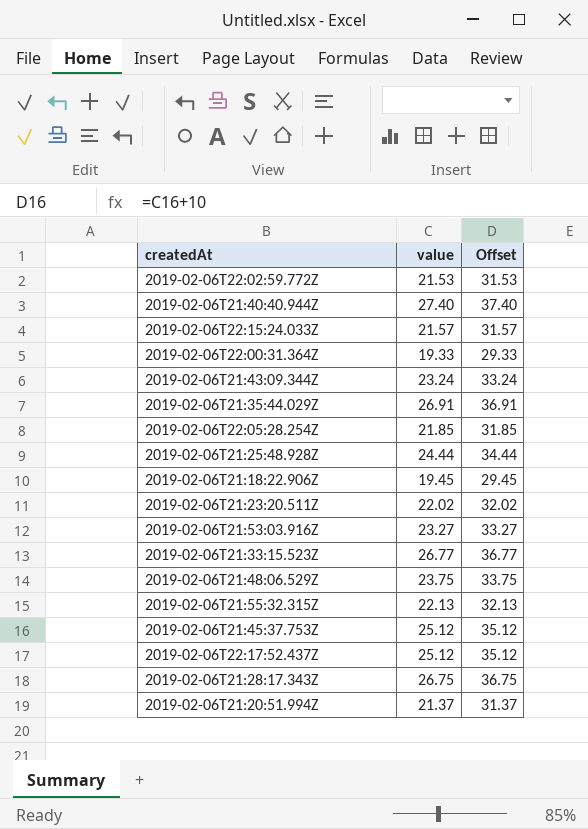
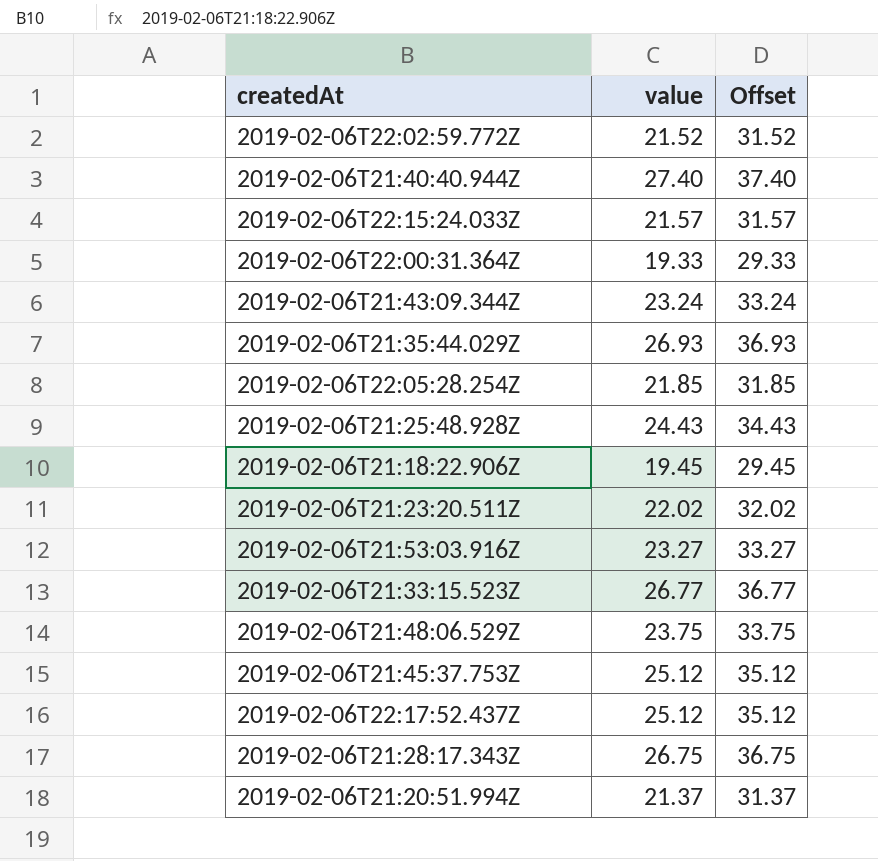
row 2019-02-06T21:55:32.315Z: 22.13 | 32.13 -> none
2019-02-06T22:02:59.772Z | value: 21.53 -> 21.52
2019-02-06T22:02:59.772Z | Offset: 31.53 -> 31.52
2019-02-06T21:35:44.029Z | value: 26.91 -> 26.93
2019-02-06T21:35:44.029Z | Offset: 36.91 -> 36.93
2019-02-06T21:25:48.928Z | value: 24.44 -> 24.43
2019-02-06T21:25:48.928Z | Offset: 34.44 -> 34.43

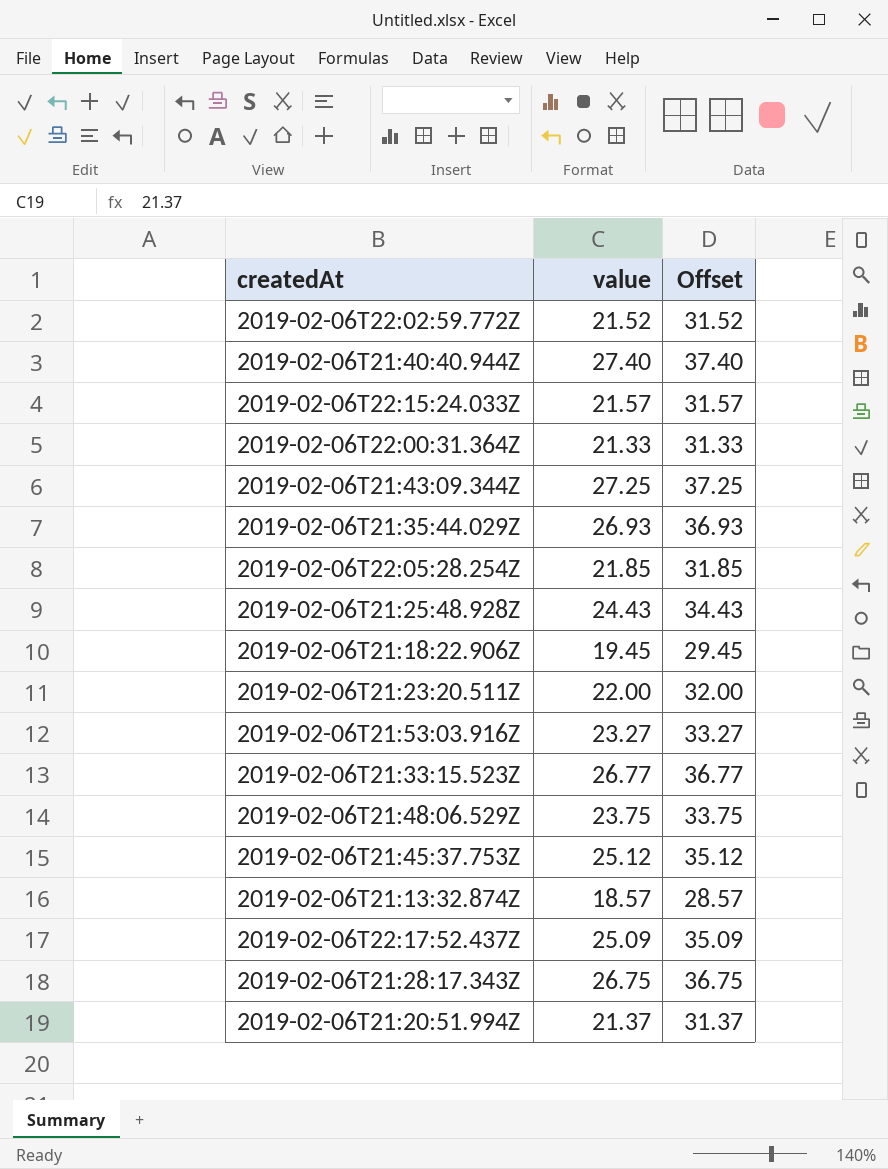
2019-02-06T22:00:31.364Z | value: 19.33 -> 21.33
2019-02-06T22:00:31.364Z | Offset: 29.33 -> 31.33
2019-02-06T21:43:09.344Z | value: 23.24 -> 27.25
2019-02-06T21:43:09.344Z | Offset: 33.24 -> 37.25
2019-02-06T21:23:20.511Z | value: 22.02 -> 22.00
2019-02-06T21:23:20.511Z | Offset: 32.02 -> 32.00
row 2019-02-06T21:13:32.874Z: none -> 18.57 | 28.57
2019-02-06T22:17:52.437Z | value: 25.12 -> 25.09
2019-02-06T22:17:52.437Z | Offset: 35.12 -> 35.09

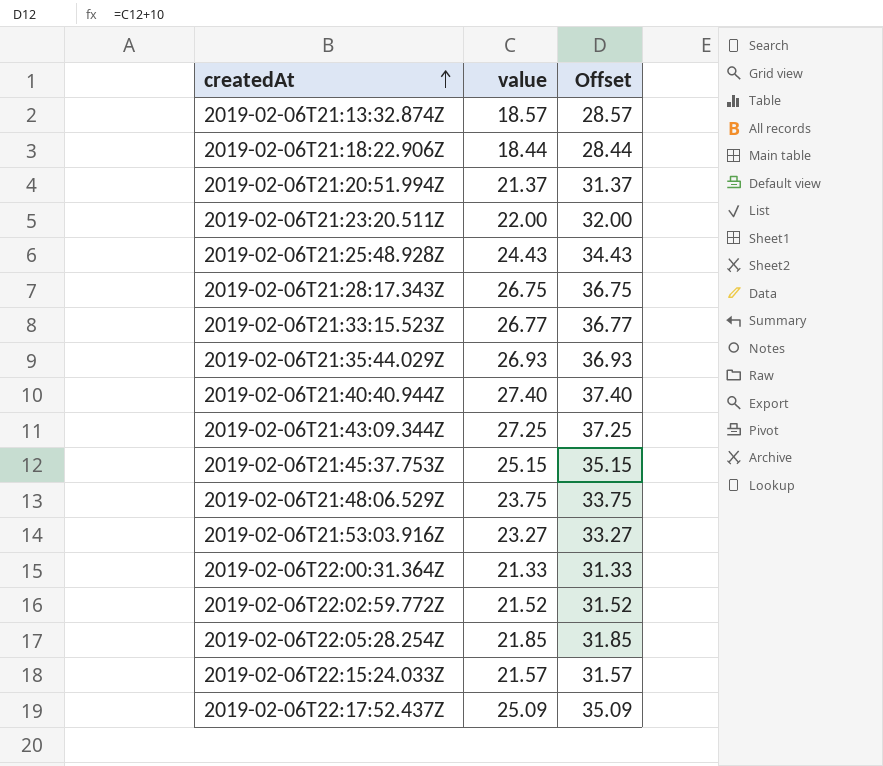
row order: none -> createdAt ascending
2019-02-06T21:18:22.906Z | value: 19.45 -> 18.44
2019-02-06T21:18:22.906Z | Offset: 29.45 -> 28.44
2019-02-06T21:45:37.753Z | value: 25.12 -> 25.15
2019-02-06T21:45:37.753Z | Offset: 35.12 -> 35.15

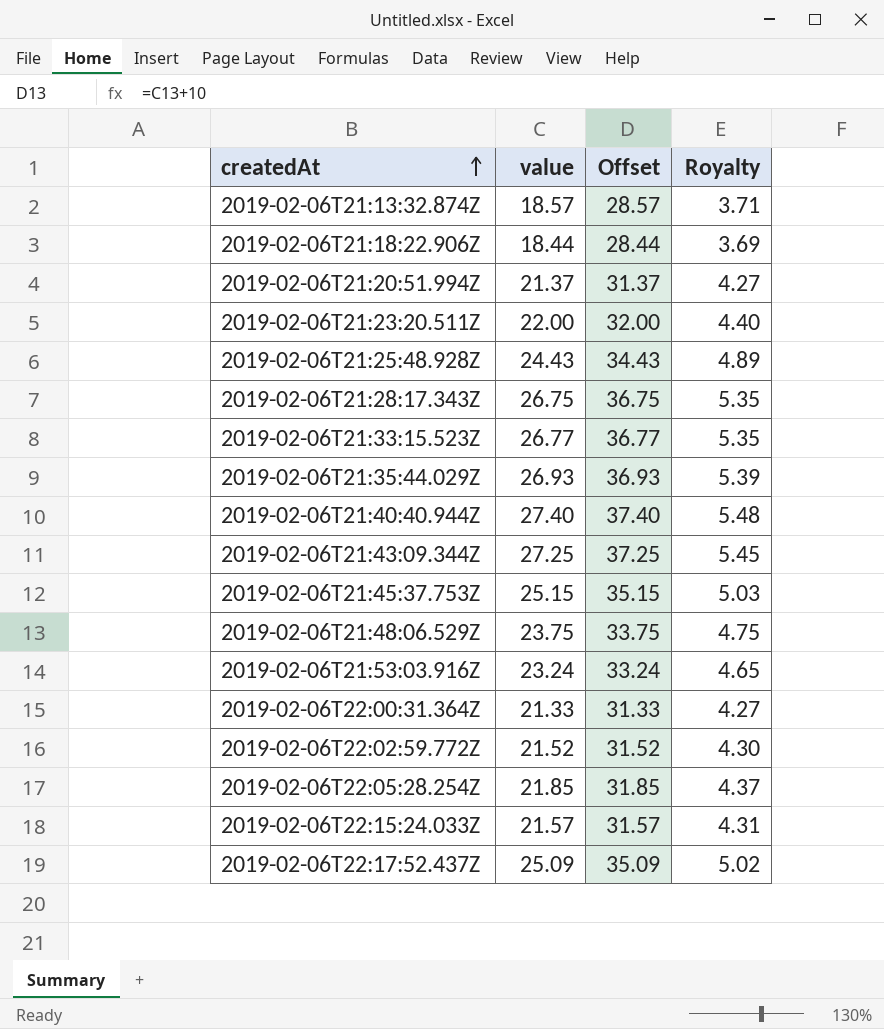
column Royalty | formula: none -> [value] * 0.2
2019-02-06T21:53:03.916Z | value: 23.27 -> 23.24
2019-02-06T21:53:03.916Z | Offset: 33.27 -> 33.24

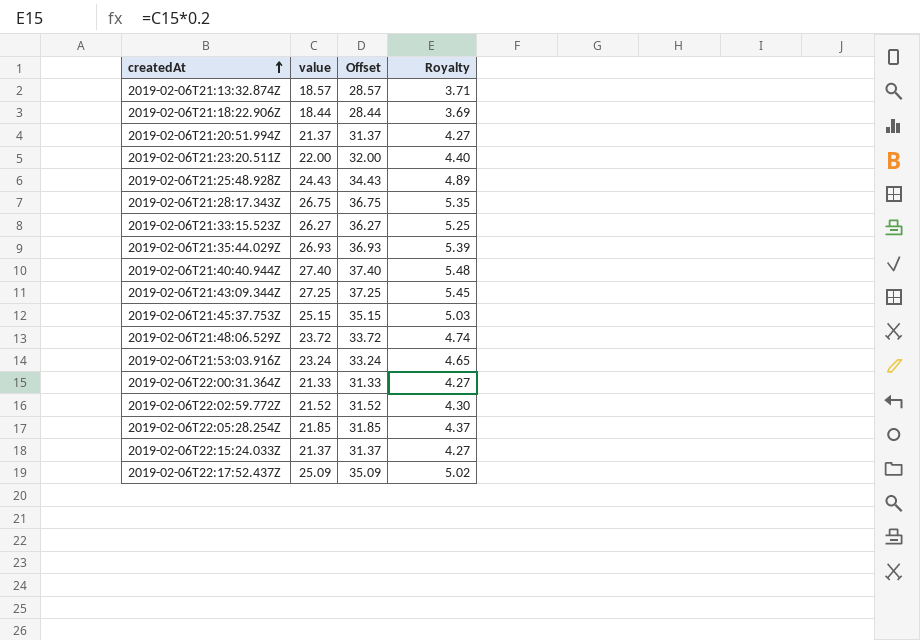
2019-02-06T21:33:15.523Z | value: 26.77 -> 26.27
2019-02-06T21:33:15.523Z | Offset: 36.77 -> 36.27
2019-02-06T21:33:15.523Z | Royalty: 5.35 -> 5.25
2019-02-06T21:48:06.529Z | value: 23.75 -> 23.72
2019-02-06T21:48:06.529Z | Offset: 33.75 -> 33.72
2019-02-06T21:48:06.529Z | Royalty: 4.75 -> 4.74
2019-02-06T22:15:24.033Z | value: 21.57 -> 21.37
2019-02-06T22:15:24.033Z | Offset: 31.57 -> 31.37
2019-02-06T22:15:24.033Z | Royalty: 4.31 -> 4.27

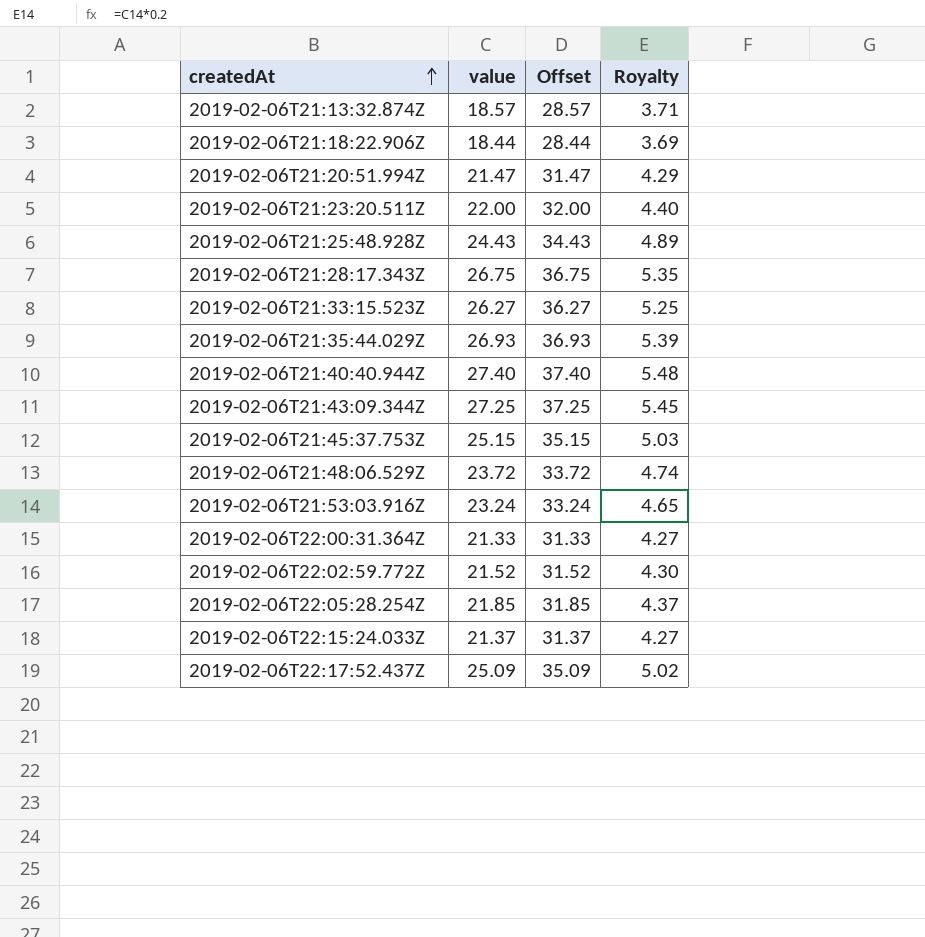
2019-02-06T21:20:51.994Z | value: 21.37 -> 21.47
2019-02-06T21:20:51.994Z | Offset: 31.37 -> 31.47
2019-02-06T21:20:51.994Z | Royalty: 4.27 -> 4.29

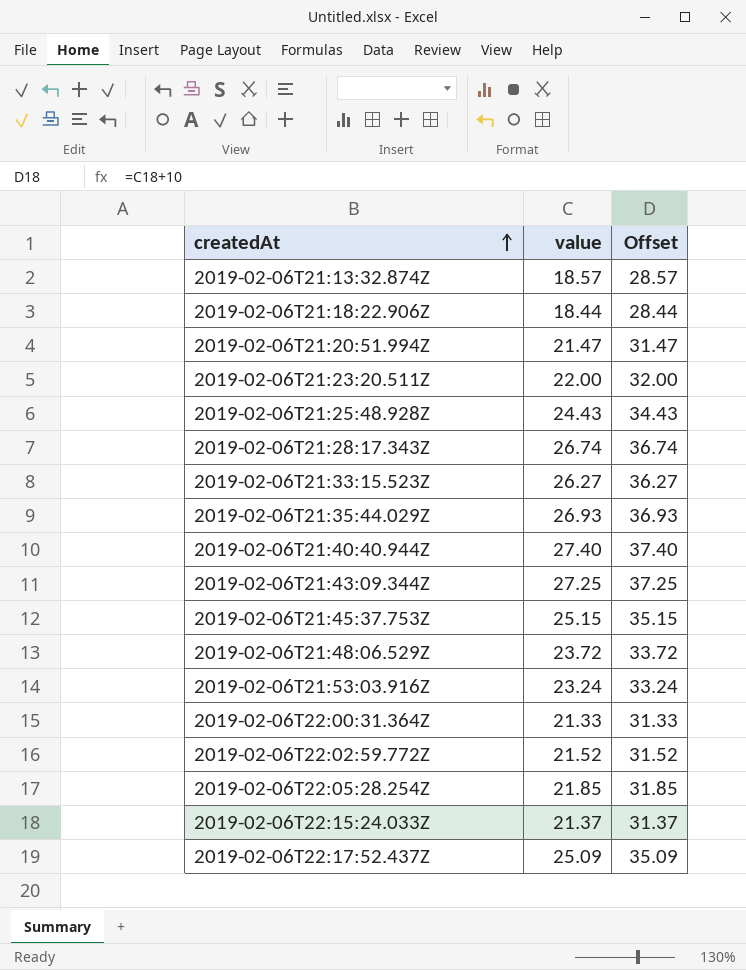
column Royalty | formula: [value] * 0.2 -> none
2019-02-06T21:28:17.343Z | value: 26.75 -> 26.74
2019-02-06T21:28:17.343Z | Offset: 36.75 -> 36.74

